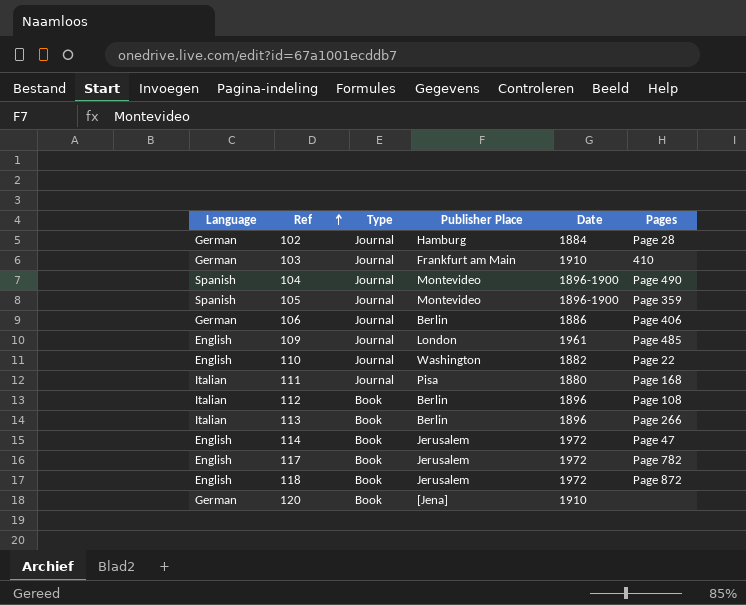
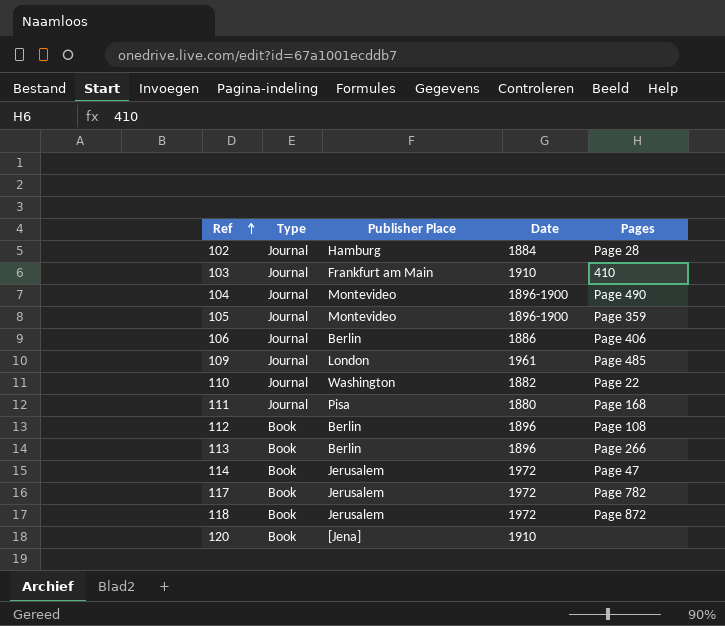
column Language | position: 1 -> none

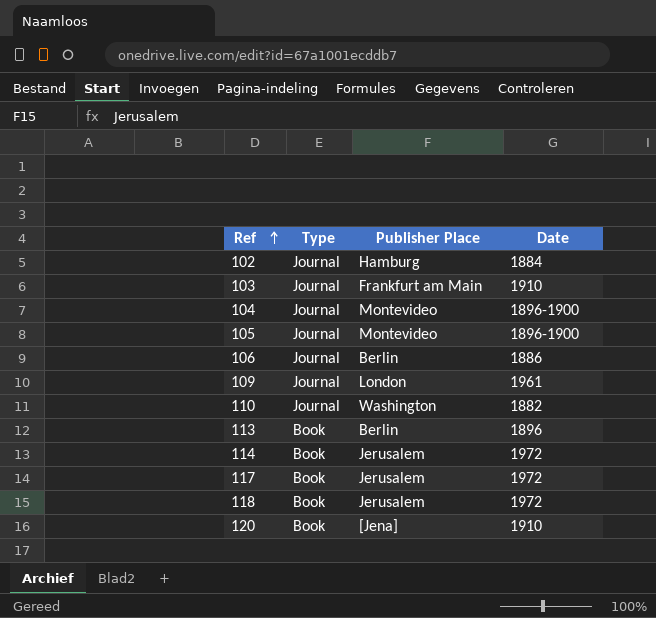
column Pages | position: 5 -> none
row 111: Journal | Pisa | 1880 | Page 168 -> none
row 112: Book | Berlin | 1896 | Page 108 -> none

